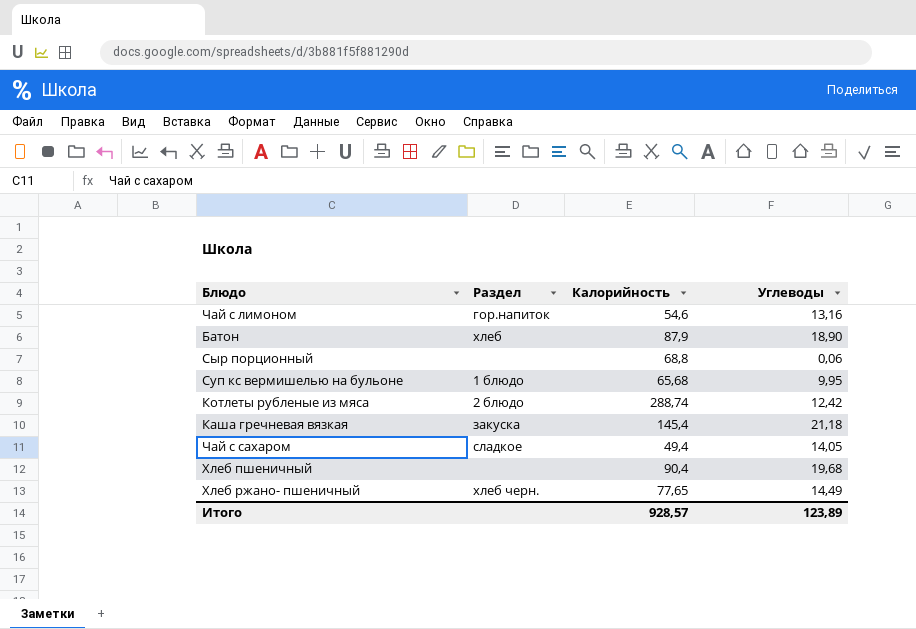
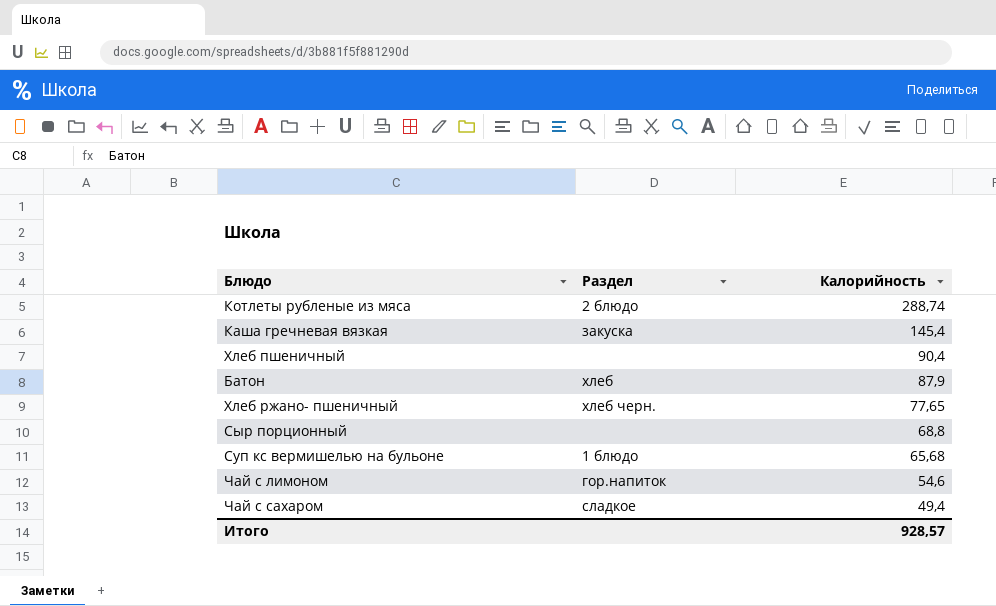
row order: none -> Калорийность descending
column Углеводы | position: 4 -> none

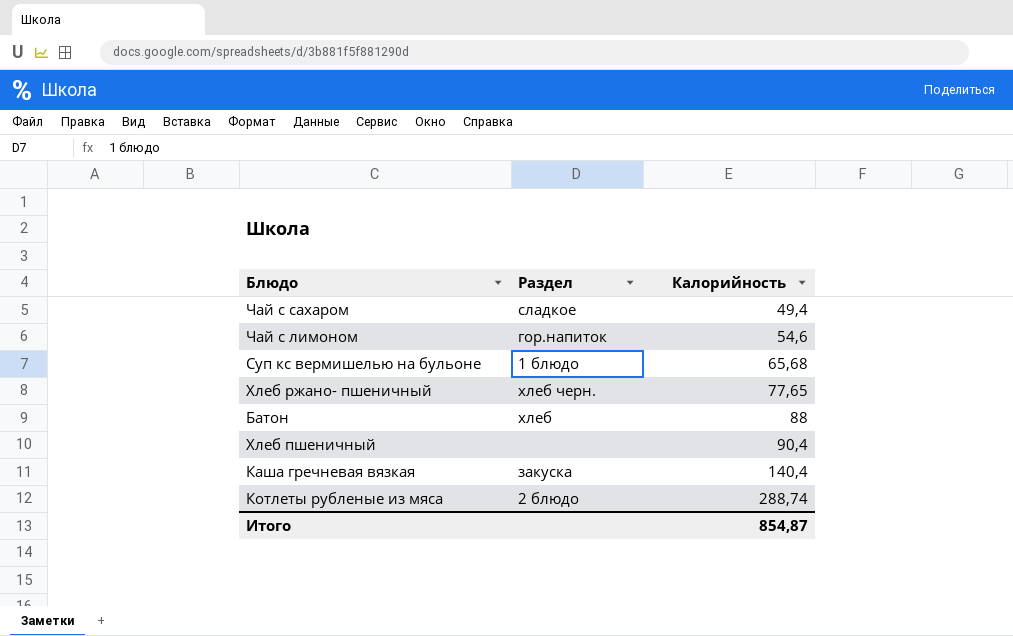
row order: Калорийность descending -> Калорийность ascending
row Сыр порционный: none | 68,8 -> none
Батон | Калорийность: 87,9 -> 88
Каша гречневая вязкая | Калорийность: 145,4 -> 140,4
Итого | Калорийность: 928,57 -> 854,87

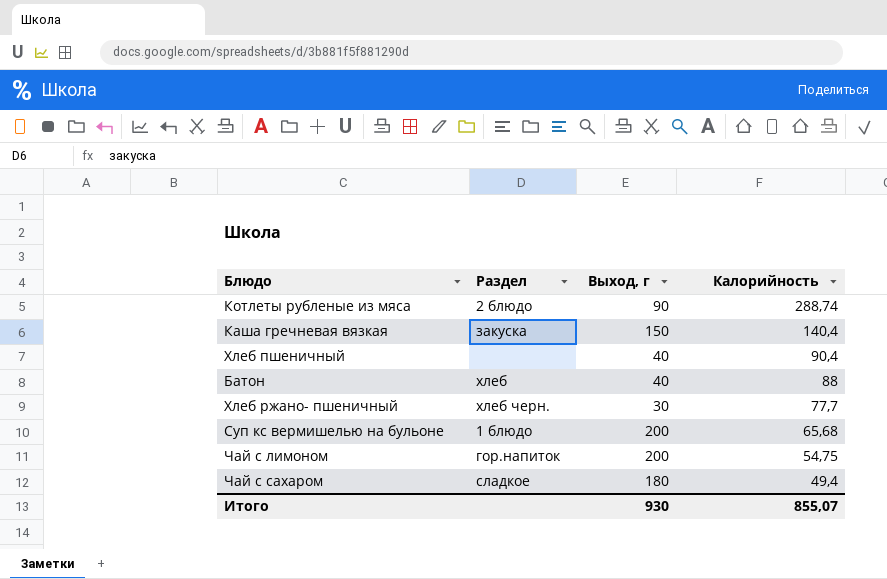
row order: Калорийность ascending -> Калорийность descending
column Выход, г | position: none -> 3
Хлеб ржано- пшеничный | Калорийность: 77,65 -> 77,7
Чай с лимоном | Калорийность: 54,6 -> 54,75
Итого | Калорийность: 854,87 -> 855,07

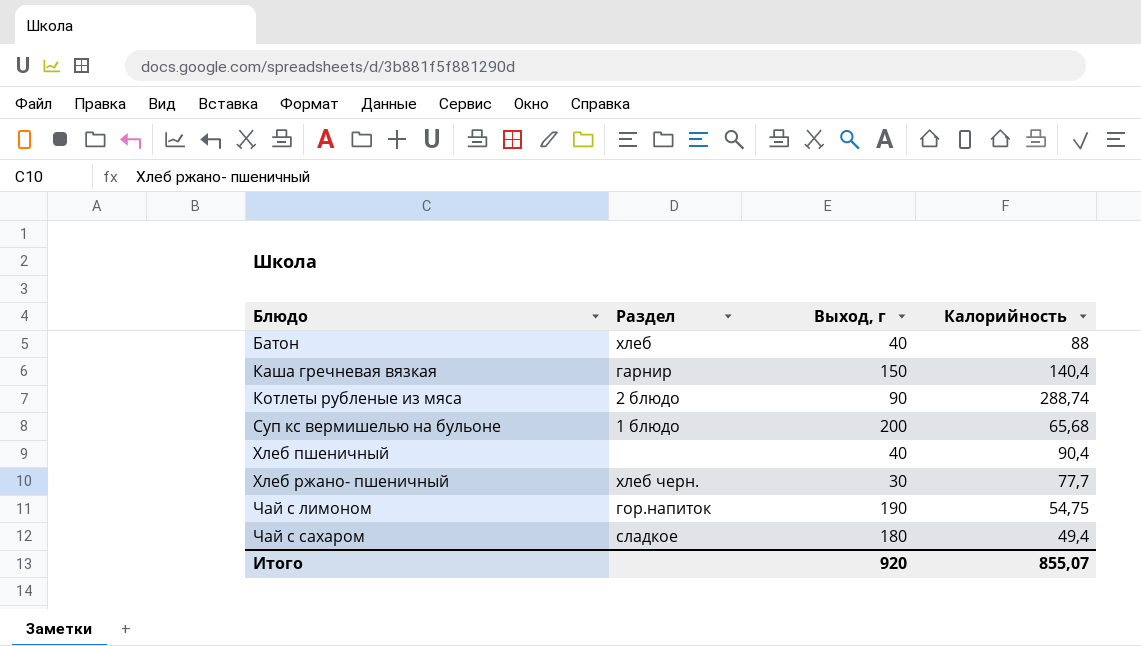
row order: Калорийность descending -> Блюдо ascending
Каша гречневая вязкая | Раздел: закуска -> гарнир
Чай с лимоном | Выход, г: 200 -> 190
Итого | Выход, г: 930 -> 920

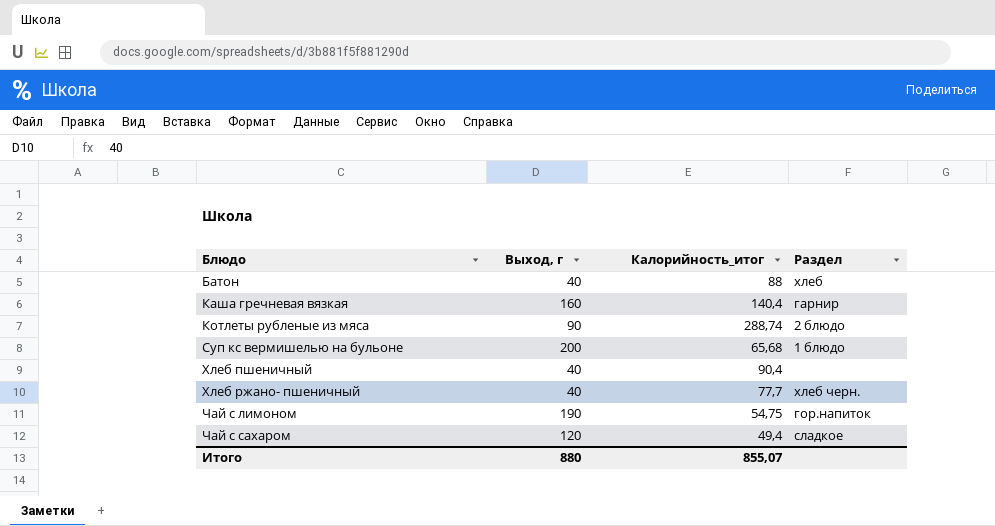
column name: Калорийность -> Калорийность_итог
column Раздел | position: 2 -> 4
Каша гречневая вязкая | Выход, г: 150 -> 160
Хлеб ржано- пшеничный | Выход, г: 30 -> 40
Чай с сахаром | Выход, г: 180 -> 120
Итого | Выход, г: 920 -> 880

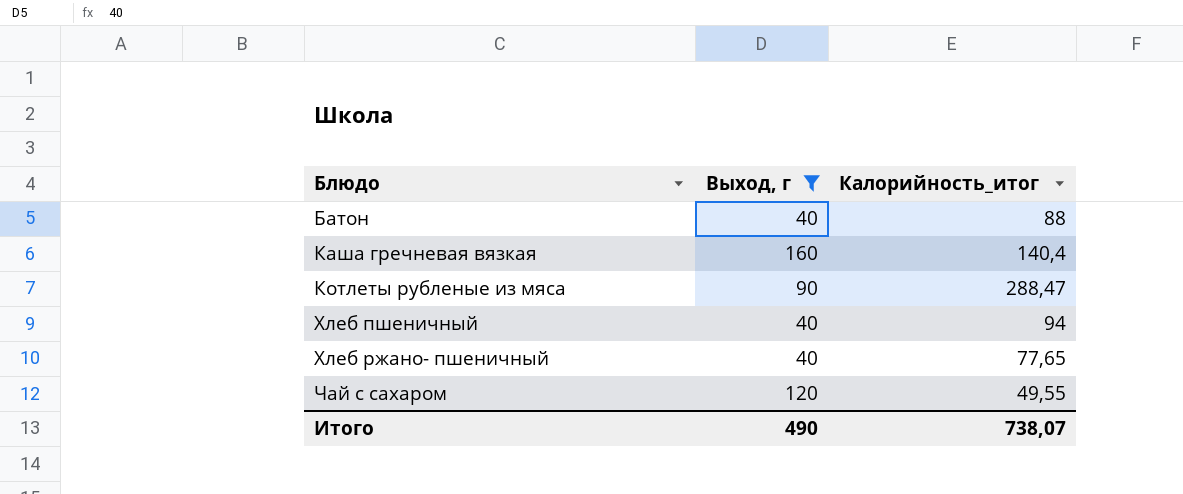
filter: none -> Выход, г <= 160
column Раздел | position: 4 -> none
Котлеты рубленые из мяса | Калорийность_итог: 288,74 -> 288,47
Хлеб пшеничный | Калорийность_итог: 90,4 -> 94
Хлеб ржано- пшеничный | Калорийность_итог: 77,7 -> 77,65
Чай с сахаром | Калорийность_итог: 49,4 -> 49,55
Итого | Выход, г: 880 -> 490
Итого | Калорийность_итог: 855,07 -> 738,07

